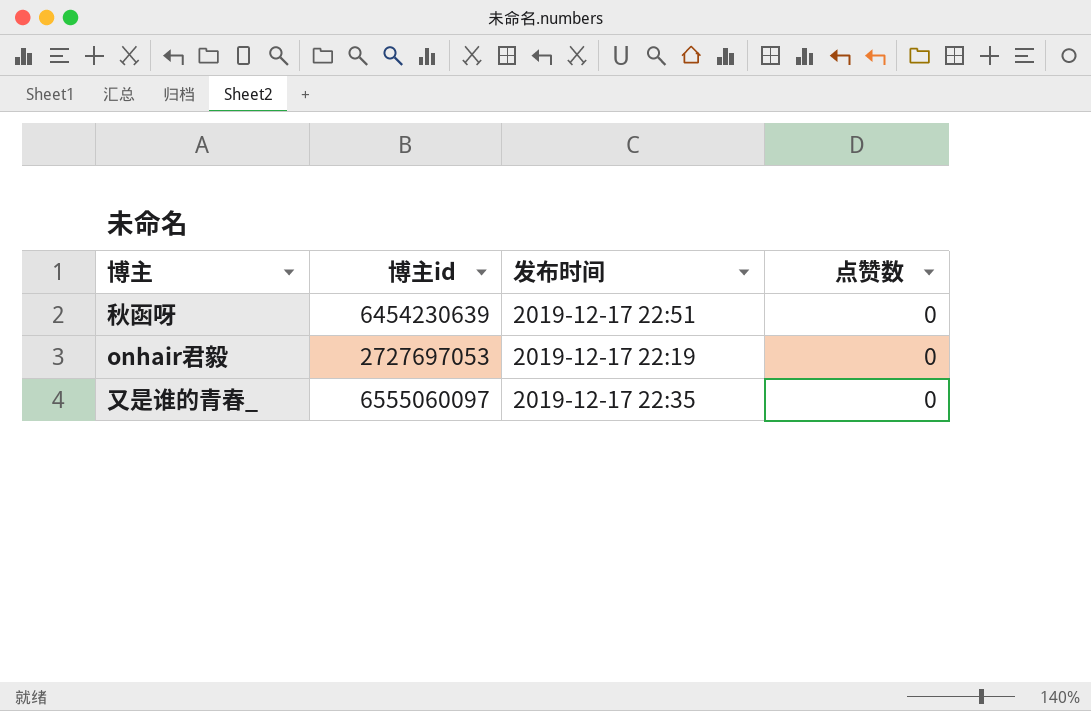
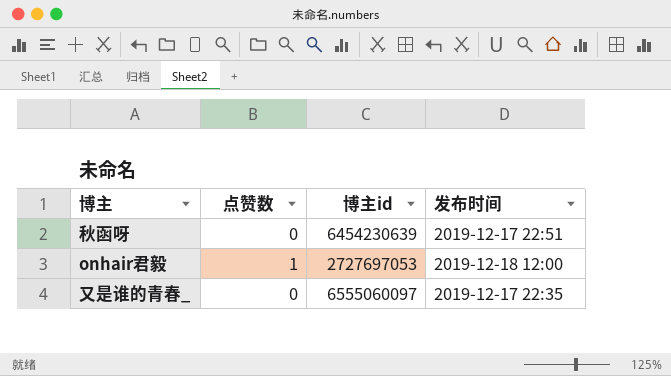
column 点赞数 | position: 4 -> 2
onhair君毅 | 点赞数: 0 -> 1
onhair君毅 | 发布时间: 2019-12-17 22:19 -> 2019-12-18 12:00

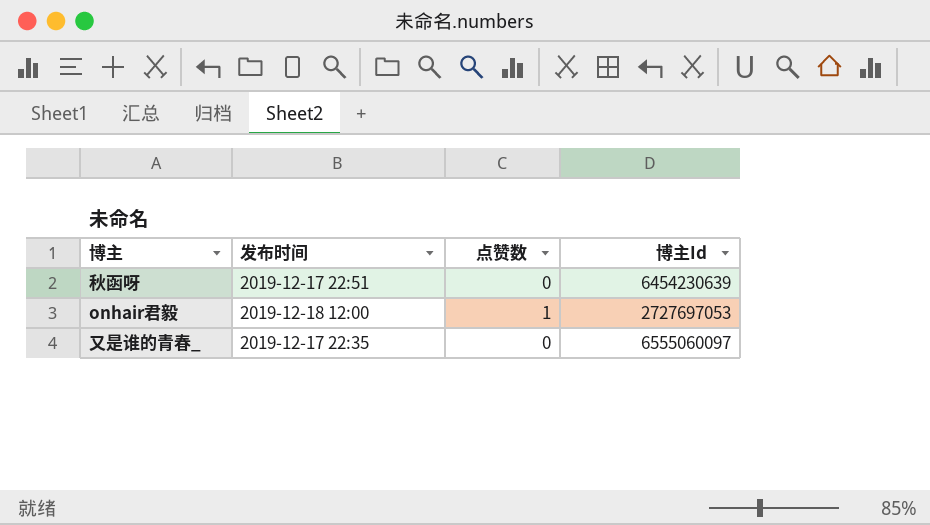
column 发布时间 | position: 4 -> 2
column name: 博主id -> 博主Id

